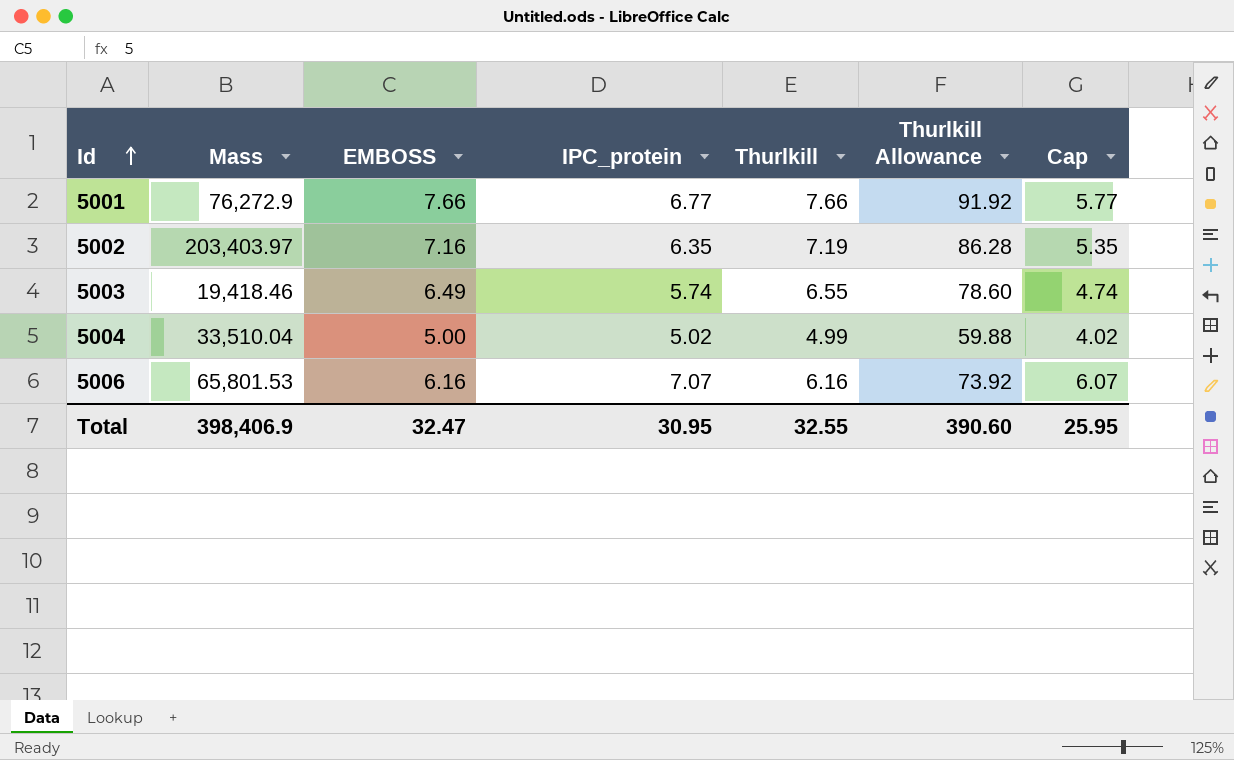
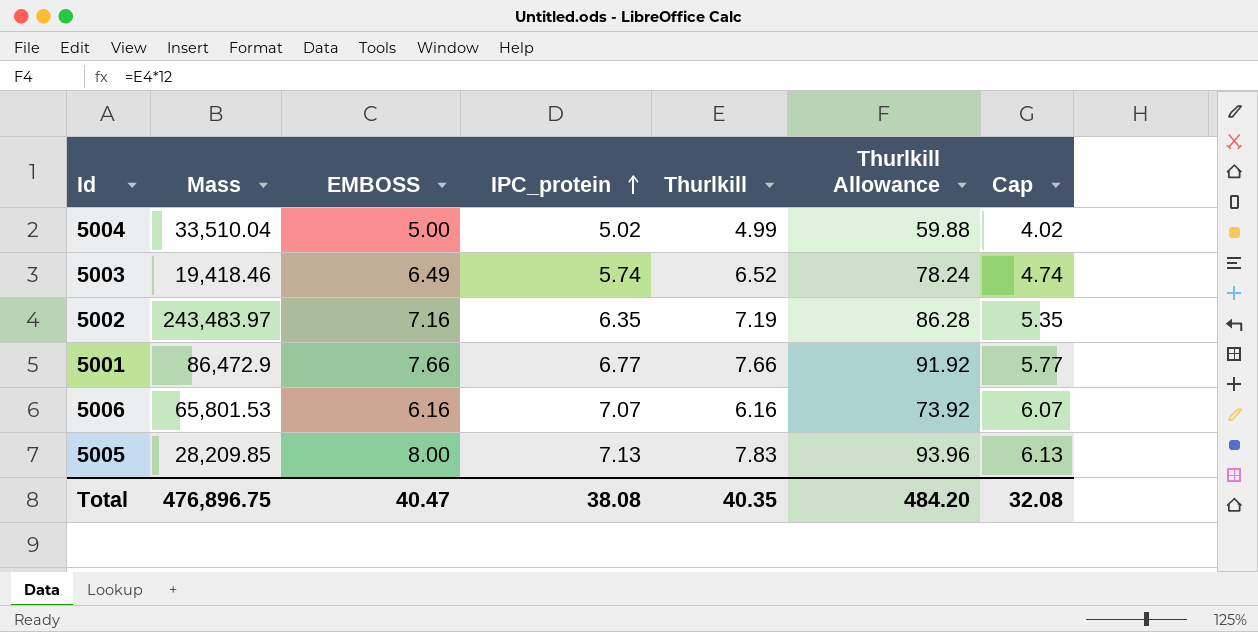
row order: Id ascending -> IPC_protein ascending
5003 | Thurlkill: 6.55 -> 6.52
5003 | Thurlkill Allowance: 78.60 -> 78.24
5002 | Mass: 203,403.97 -> 243,483.97
5001 | Mass: 76,272.9 -> 86,472.9
row 5005: none -> 28,209.85 | 8.00 | 7.13 | 7.83 | 93.96 | 6.13
Total | Mass: 398,406.9 -> 476,896.75
Total | EMBOSS: 32.47 -> 40.47
Total | IPC_protein: 30.95 -> 38.08
Total | Thurlkill: 32.55 -> 40.35
Total | Thurlkill Allowance: 390.60 -> 484.20
Total | Cap: 25.95 -> 32.08

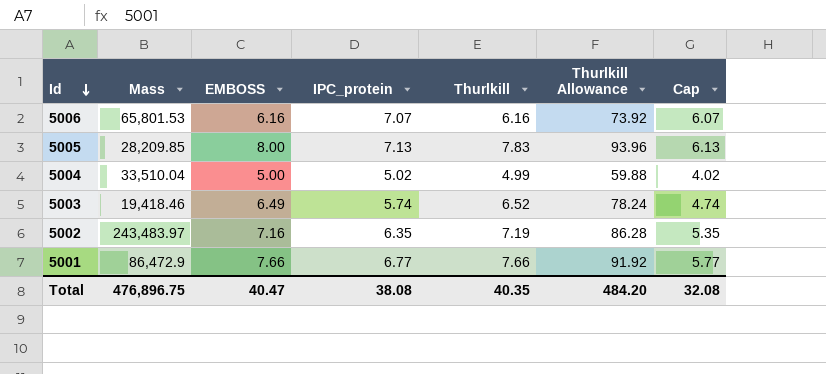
row order: IPC_protein ascending -> Id descending

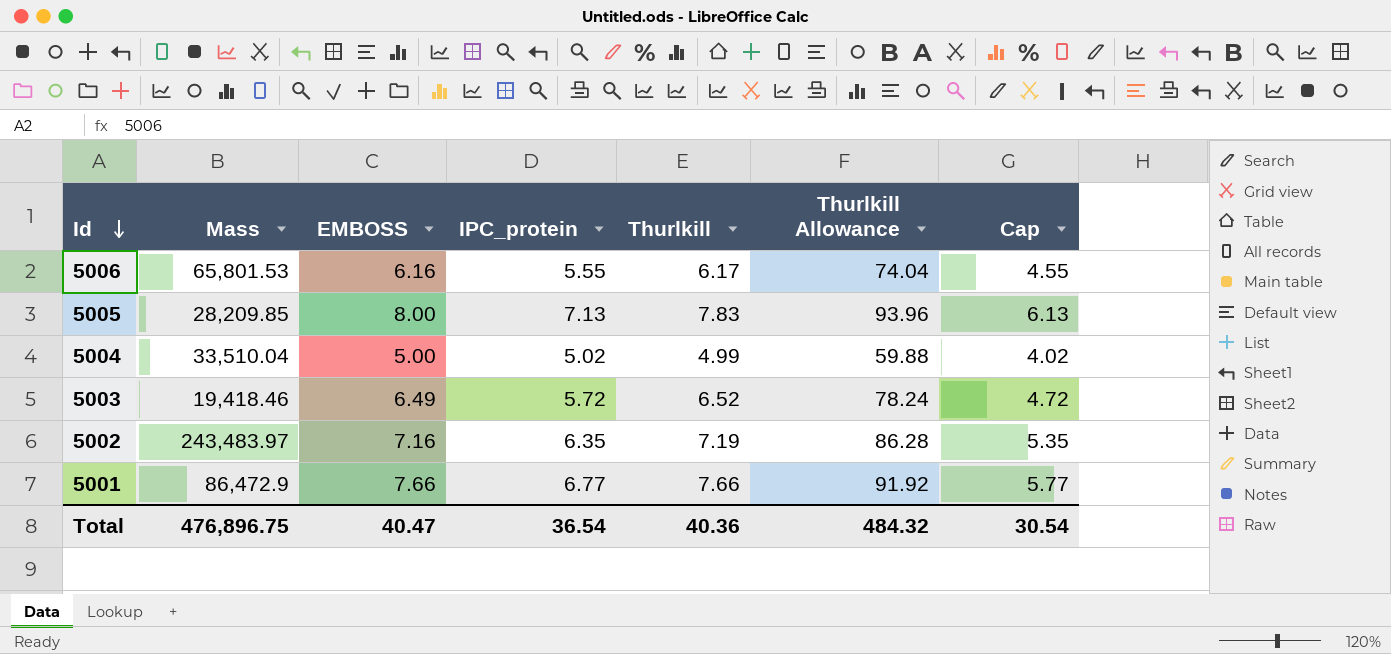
5006 | IPC_protein: 7.07 -> 5.55
5006 | Thurlkill: 6.16 -> 6.17
5006 | Thurlkill Allowance: 73.92 -> 74.04
5006 | Cap: 6.07 -> 4.55
5003 | IPC_protein: 5.74 -> 5.72
5003 | Cap: 4.74 -> 4.72
Total | IPC_protein: 38.08 -> 36.54
Total | Thurlkill: 40.35 -> 40.36
Total | Thurlkill Allowance: 484.20 -> 484.32
Total | Cap: 32.08 -> 30.54

